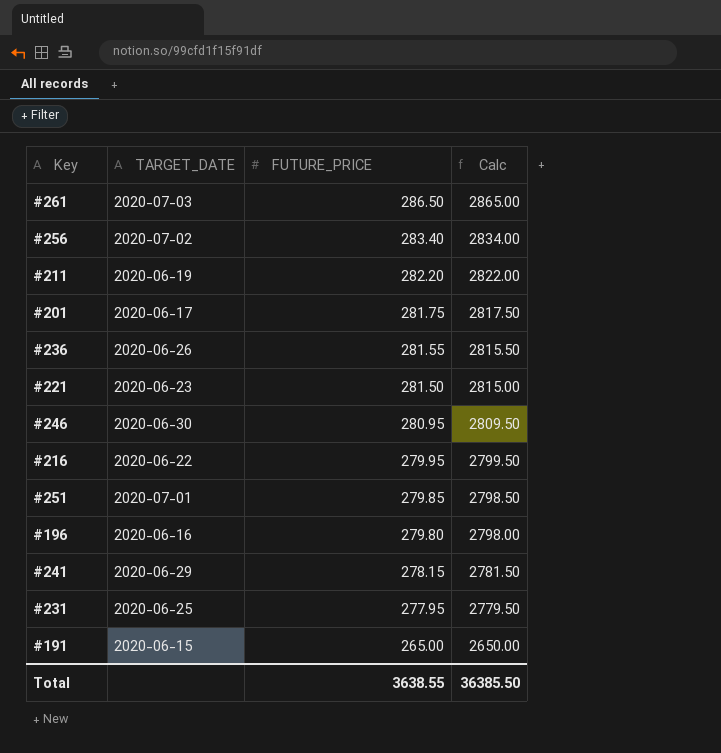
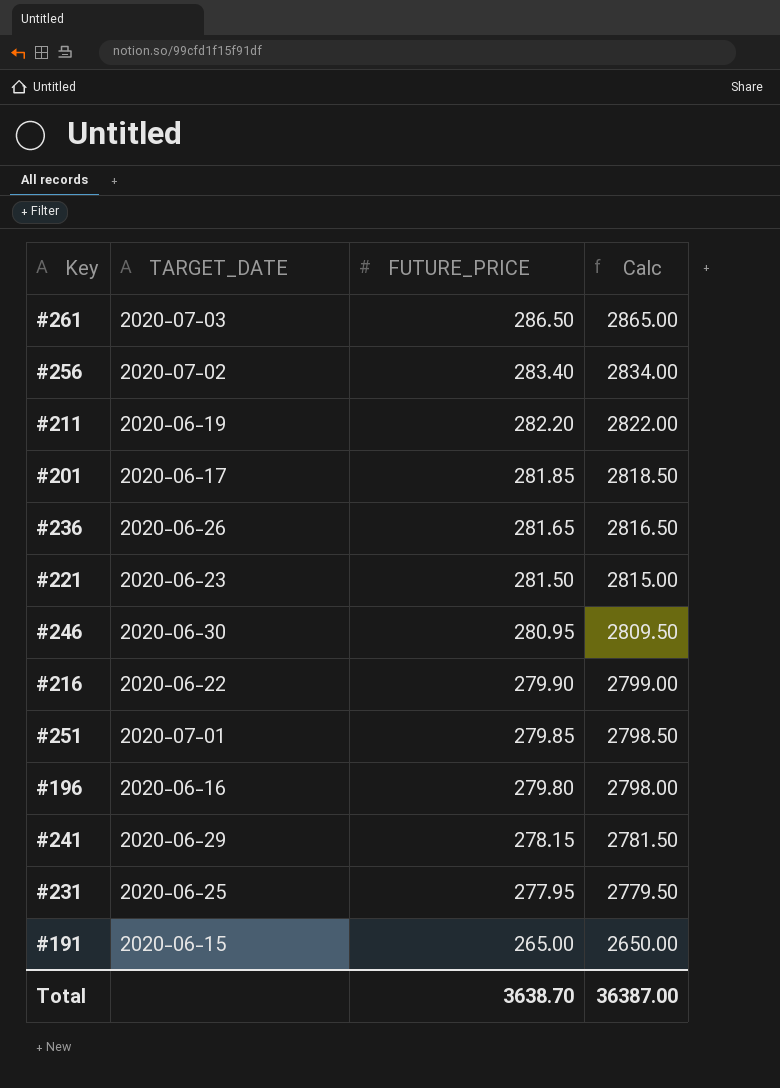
#201 | FUTURE_PRICE: 281.75 -> 281.85
#201 | Calc: 2817.50 -> 2818.50
#236 | FUTURE_PRICE: 281.55 -> 281.65
#236 | Calc: 2815.50 -> 2816.50
#216 | FUTURE_PRICE: 279.95 -> 279.90
#216 | Calc: 2799.50 -> 2799.00
Total | FUTURE_PRICE: 3638.55 -> 3638.70
Total | Calc: 36385.50 -> 36387.00

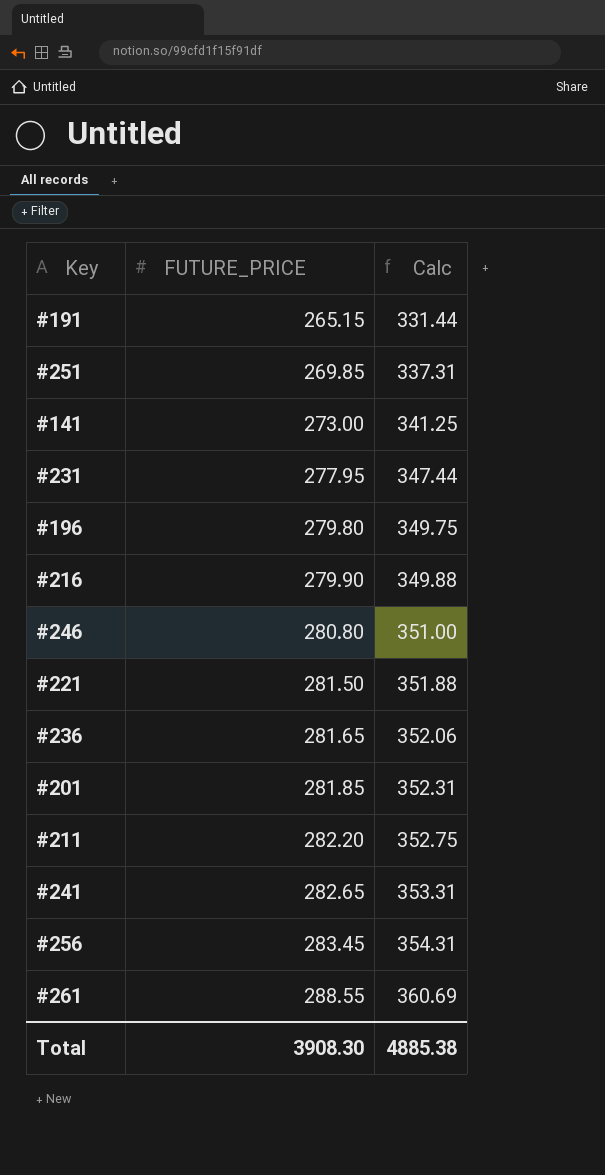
row order: FUTURE_PRICE descending -> FUTURE_PRICE ascending
column TARGET_DATE | position: 2 -> none
column Calc | formula: [FUTURE_PRICE] * 10 -> [FUTURE_PRICE] * 1.25
#191 | FUTURE_PRICE: 265.00 -> 265.15
#251 | FUTURE_PRICE: 279.85 -> 269.85
row #141: none -> 273.00 | 341.25
#246 | FUTURE_PRICE: 280.95 -> 280.80
#241 | FUTURE_PRICE: 278.15 -> 282.65
#256 | FUTURE_PRICE: 283.40 -> 283.45
#261 | FUTURE_PRICE: 286.50 -> 288.55
Total | FUTURE_PRICE: 3638.70 -> 3908.30
Total | Calc: 36387.00 -> 4885.38

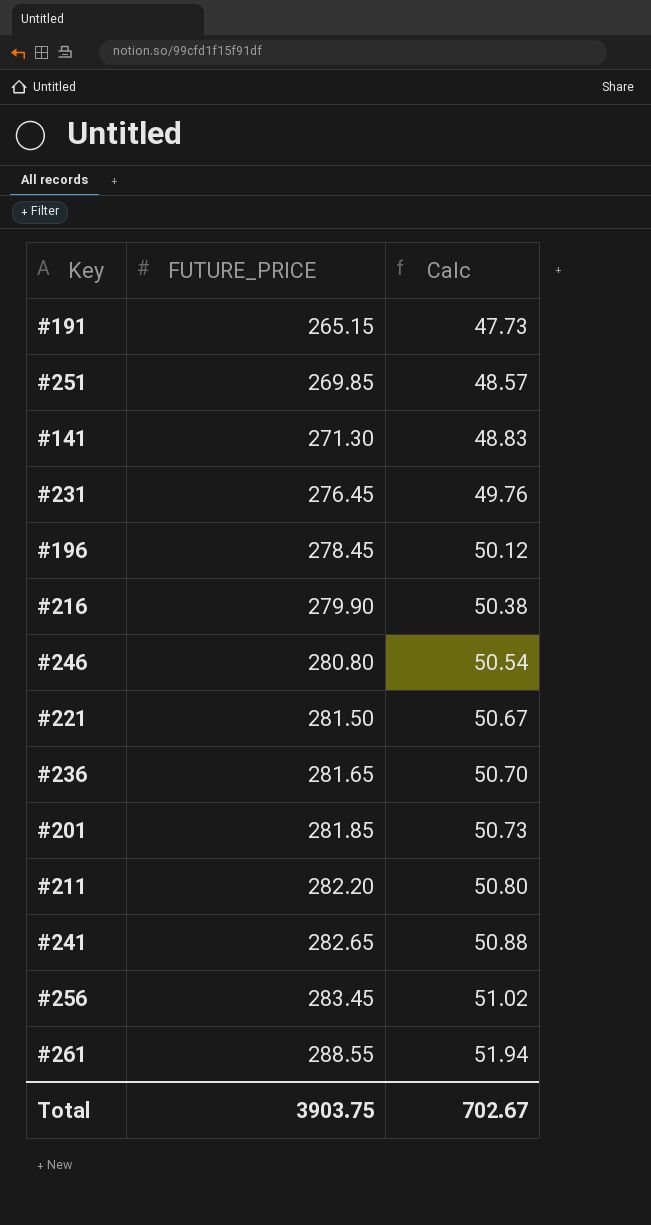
column Calc | formula: [FUTURE_PRICE] * 1.25 -> [FUTURE_PRICE] * 0.18
#141 | FUTURE_PRICE: 273.00 -> 271.30
#231 | FUTURE_PRICE: 277.95 -> 276.45
#196 | FUTURE_PRICE: 279.80 -> 278.45
Total | FUTURE_PRICE: 3908.30 -> 3903.75
Total | Calc: 4885.38 -> 702.67

